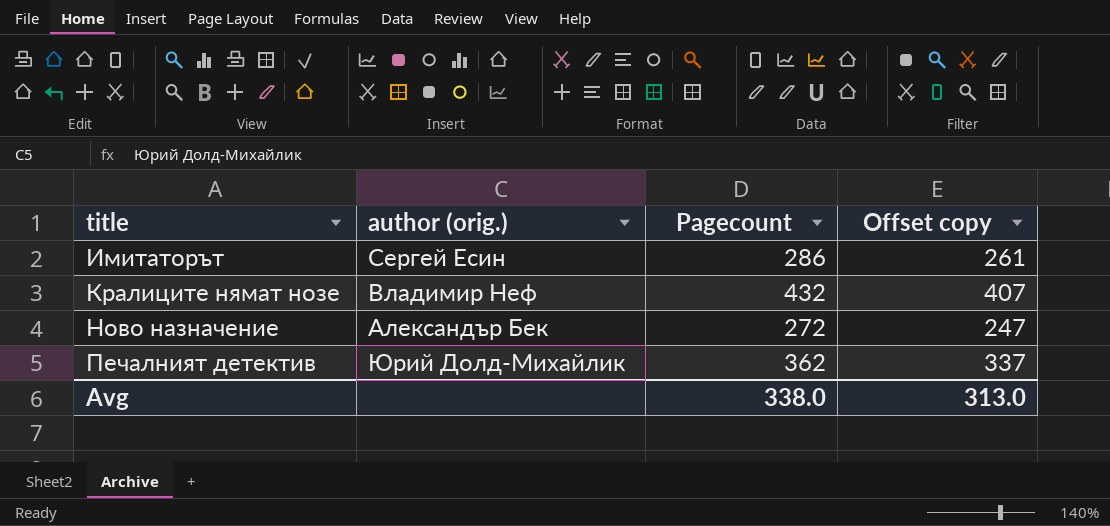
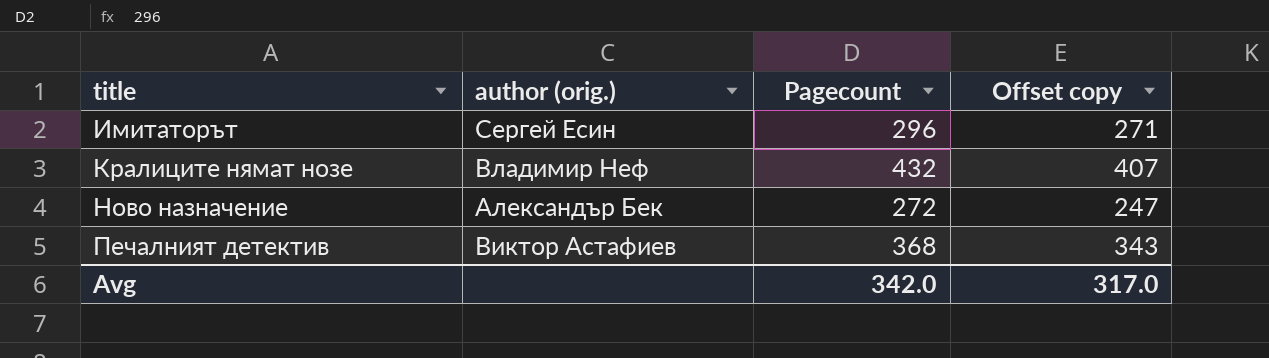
Имитаторът | Pagecount: 286 -> 296
Имитаторът | Offset copy: 261 -> 271
Печалният детектив | author (orig.): Юрий Долд-Михайлик -> Виктор Астафиев
Печалният детектив | Pagecount: 362 -> 368
Печалният детектив | Offset copy: 337 -> 343
Avg | Pagecount: 338.0 -> 342.0
Avg | Offset copy: 313.0 -> 317.0

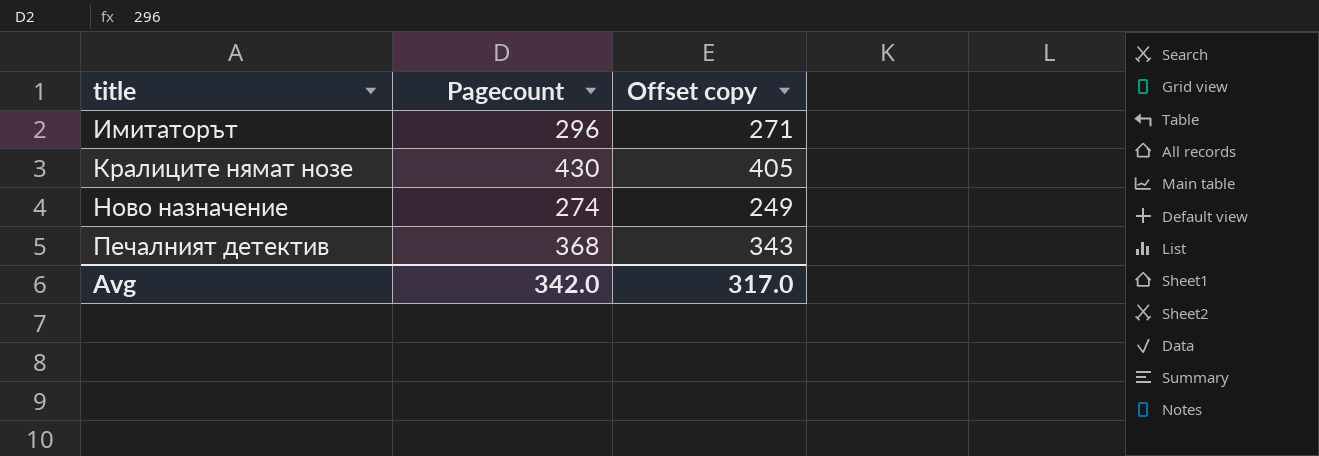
column author (orig.) | position: 2 -> none
Кралиците нямат нозе | Pagecount: 432 -> 430
Кралиците нямат нозе | Offset copy: 407 -> 405
Ново назначение | Pagecount: 272 -> 274
Ново назначение | Offset copy: 247 -> 249

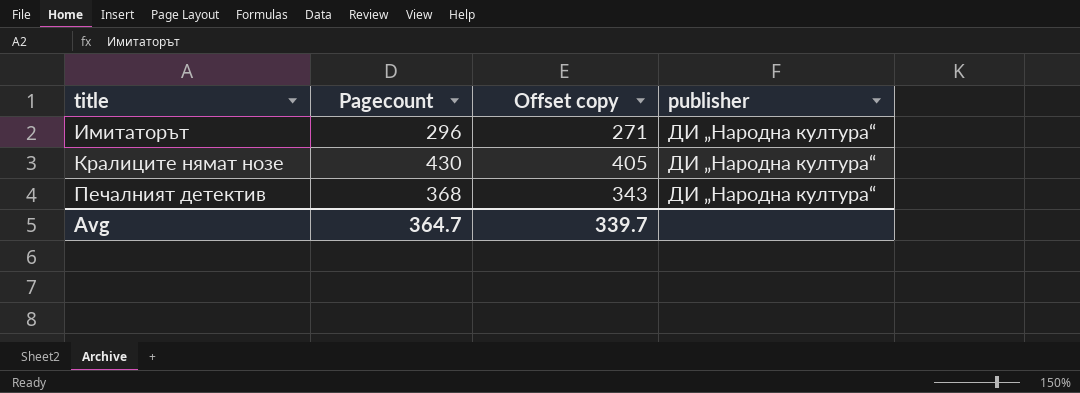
column publisher | position: none -> 4
row Ново назначение: 274 | 249 -> none
Avg | Pagecount: 342.0 -> 364.7
Avg | Offset copy: 317.0 -> 339.7

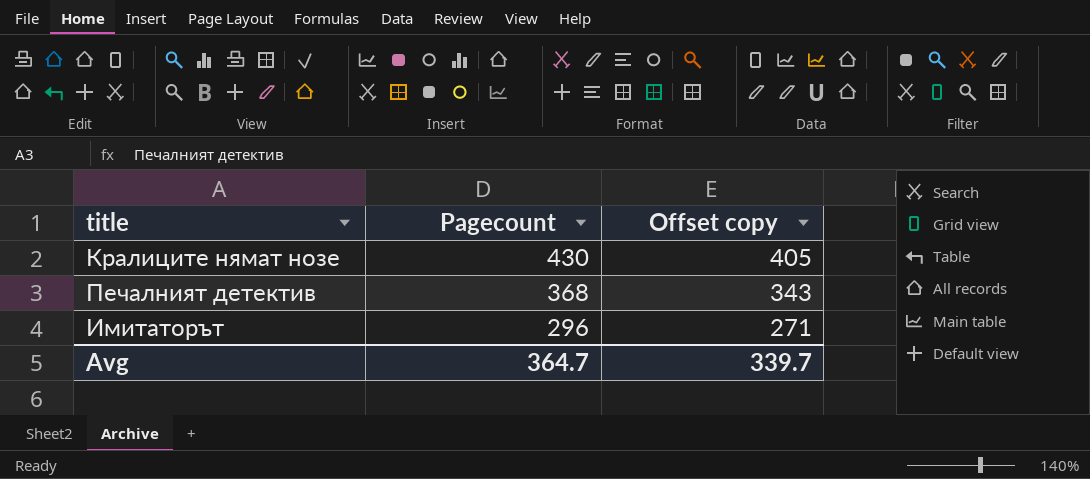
row order: title ascending -> Pagecount descending
column publisher | position: 4 -> none

